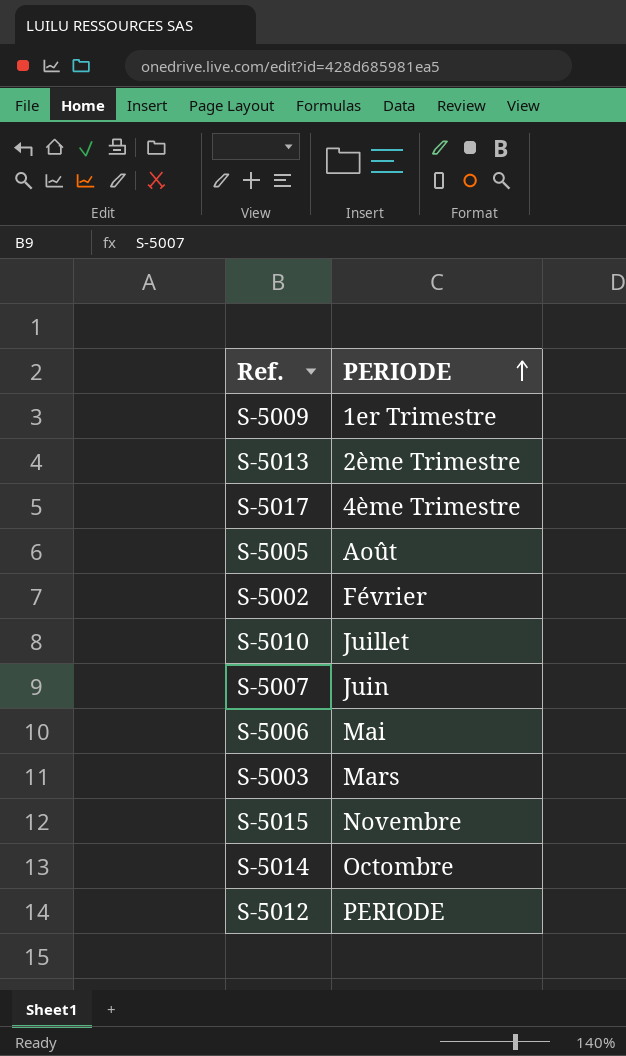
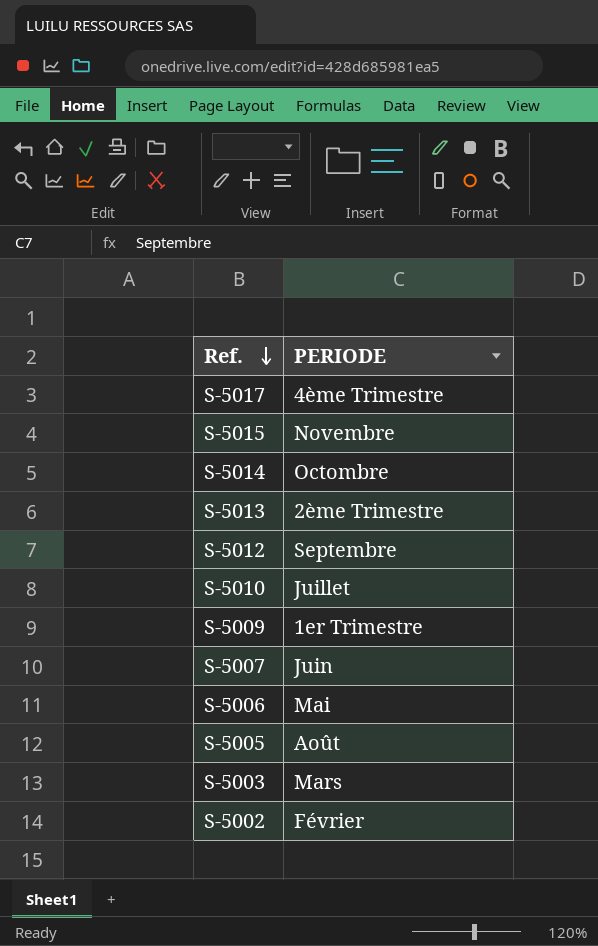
row order: PERIODE ascending -> Ref. descending
S-5012 | PERIODE: PERIODE -> Septembre

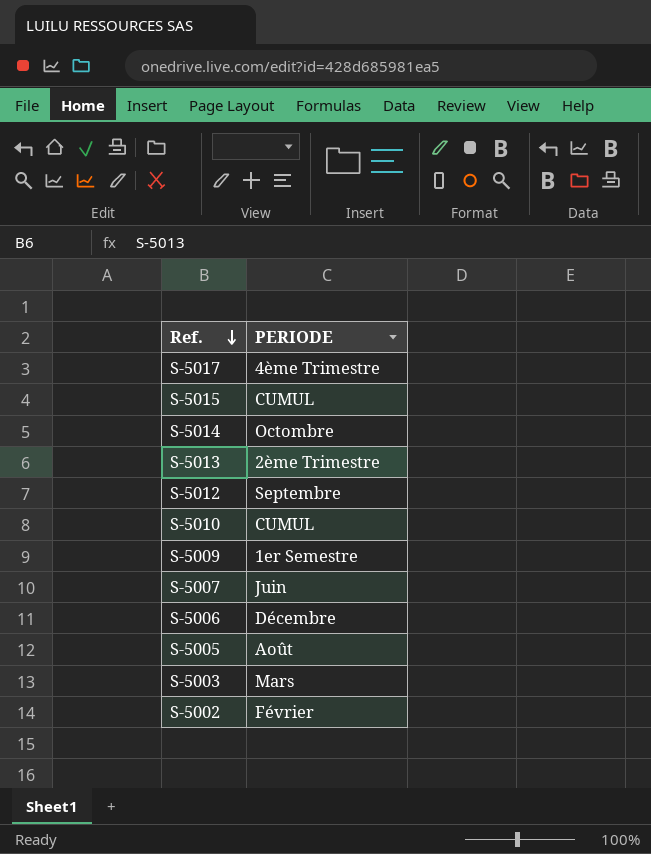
S-5015 | PERIODE: Novembre -> CUMUL
S-5010 | PERIODE: Juillet -> CUMUL
S-5009 | PERIODE: 1er Trimestre -> 1er Semestre
S-5006 | PERIODE: Mai -> Décembre

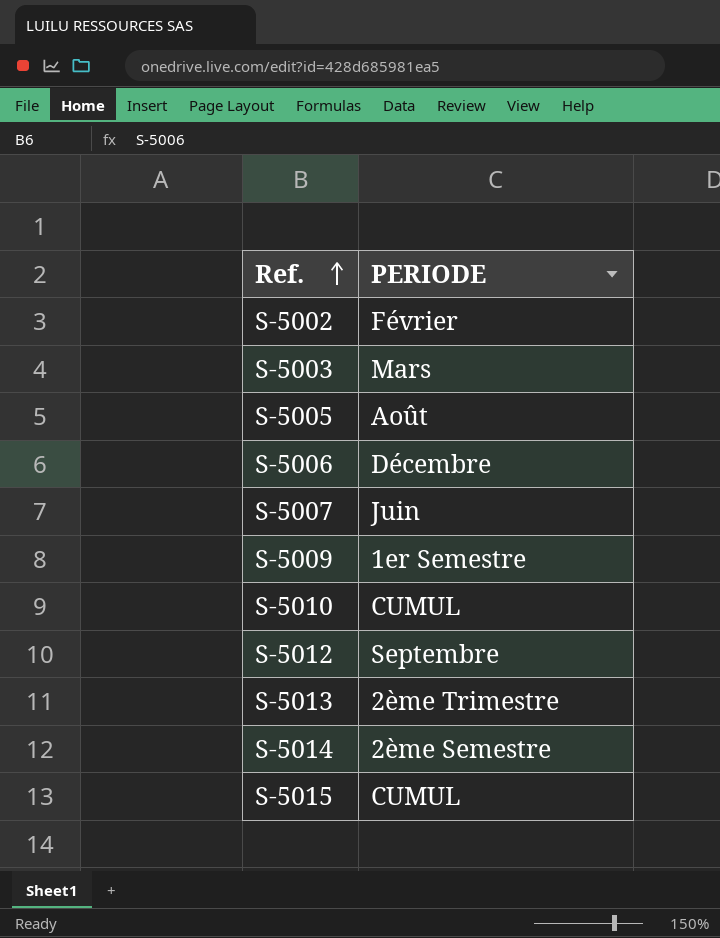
row order: Ref. descending -> Ref. ascending
row S-5017: 4ème Trimestre -> none
S-5014 | PERIODE: Octombre -> 2ème Semestre

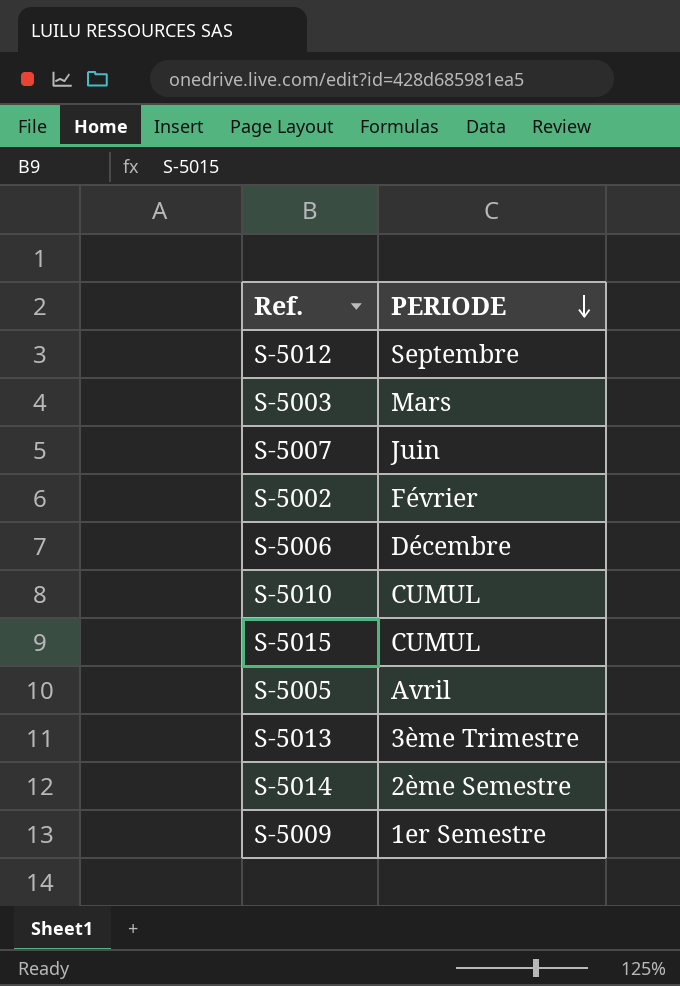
row order: Ref. ascending -> PERIODE descending
S-5005 | PERIODE: Août -> Avril
S-5013 | PERIODE: 2ème Trimestre -> 3ème Trimestre

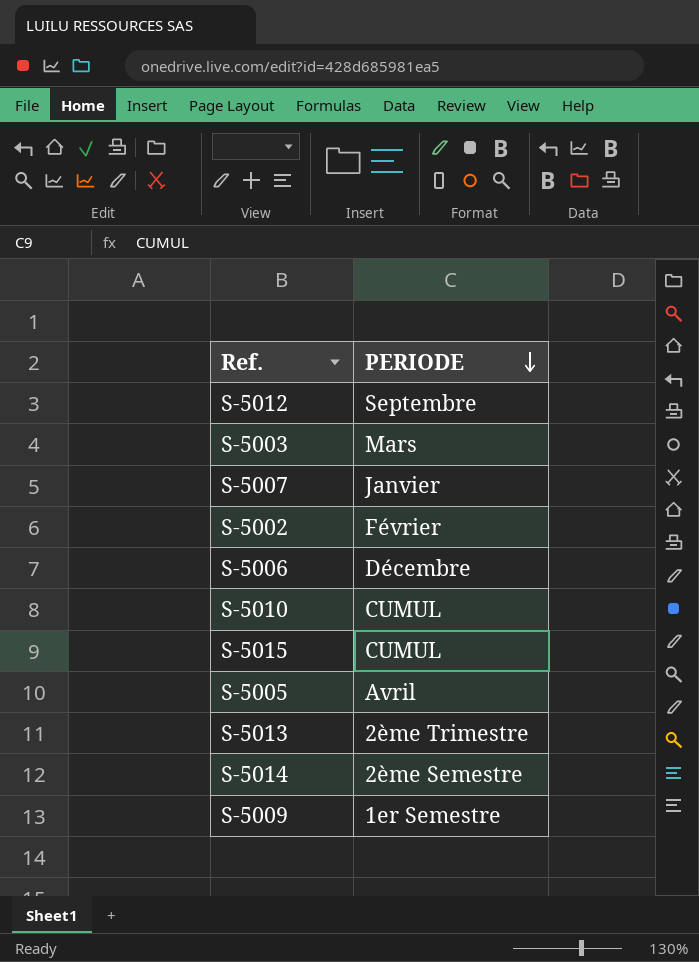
S-5007 | PERIODE: Juin -> Janvier
S-5013 | PERIODE: 3ème Trimestre -> 2ème Trimestre

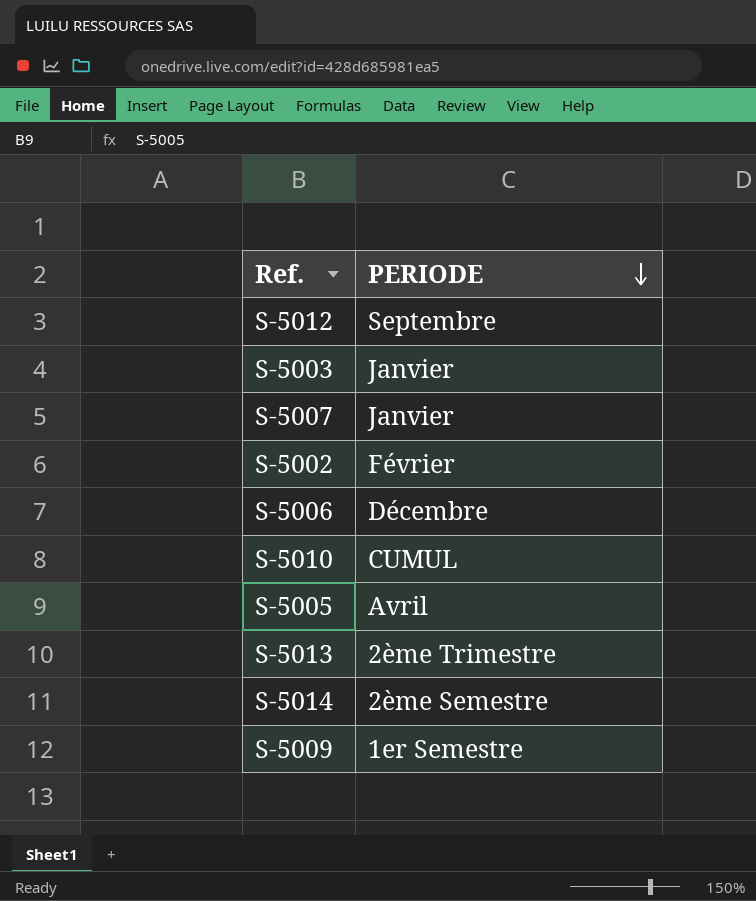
row S-5015: CUMUL -> none
S-5003 | PERIODE: Mars -> Janvier

